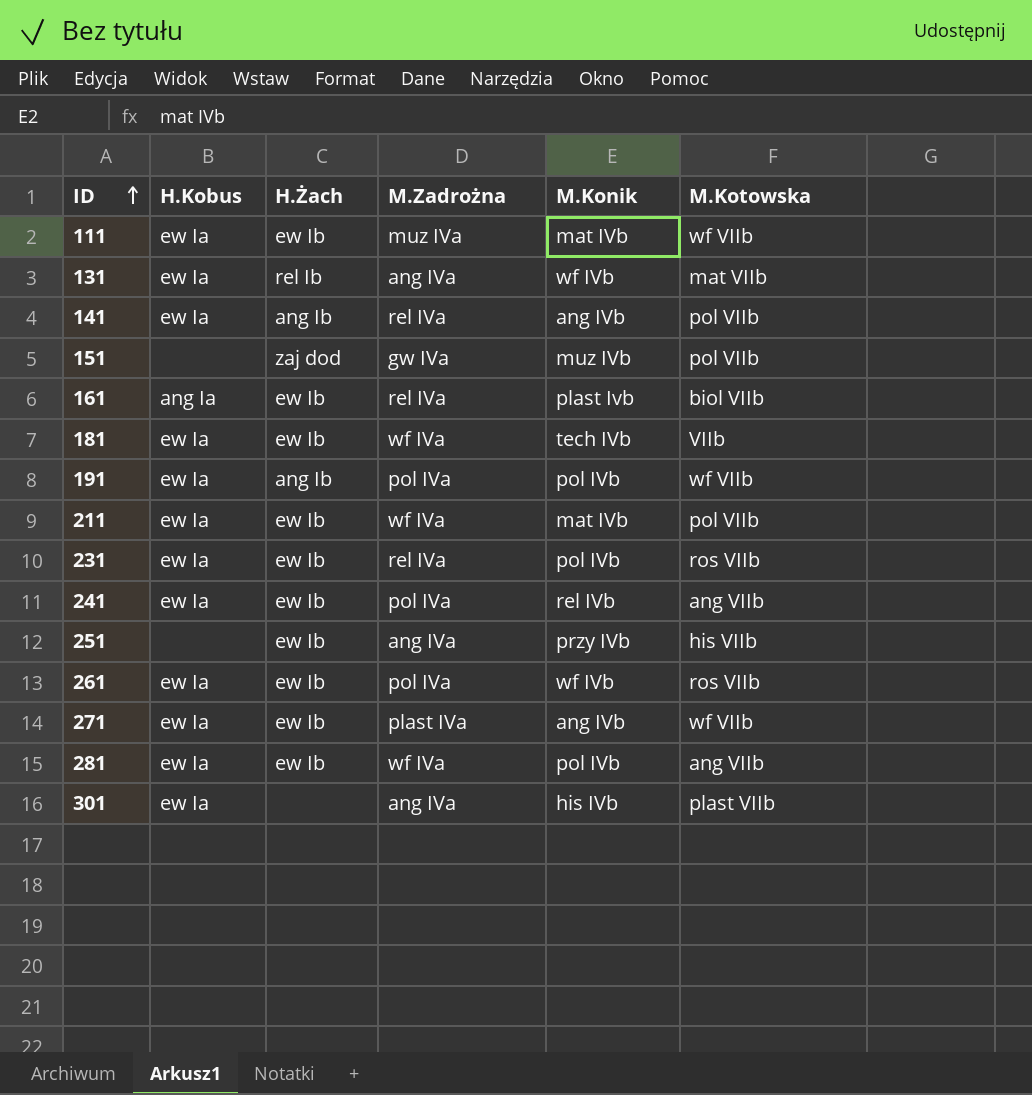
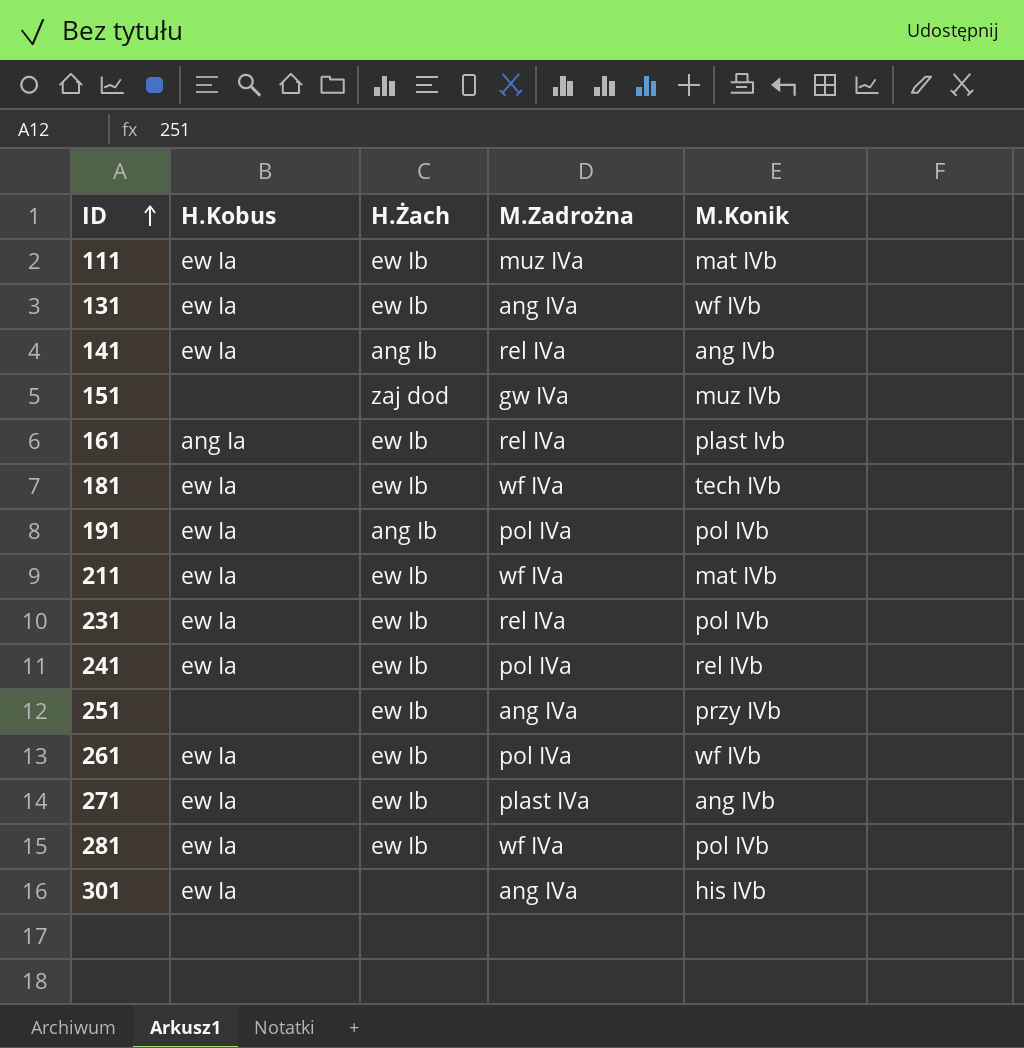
column M.Kotowska | position: 6 -> none
131 | H.Żach: rel Ib -> ew Ib

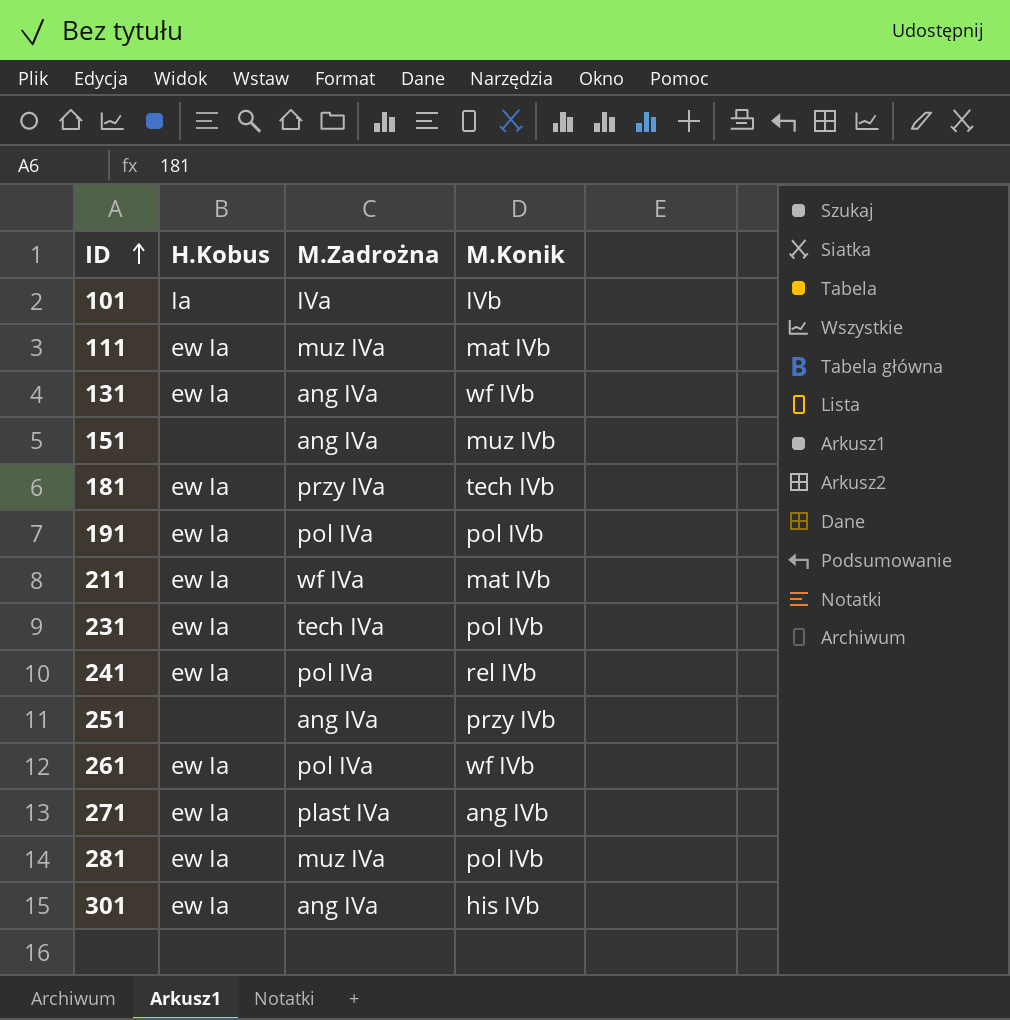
column H.Żach | position: 3 -> none
row 141: ew Ia | ang Ib | rel IVa | ang IVb -> none
row 161: ang Ia | ew Ib | rel IVa | plast Ivb -> none
row 101: none -> Ia | IVa | IVb
151 | M.Zadrożna: gw IVa -> ang IVa
181 | M.Zadrożna: wf IVa -> przy IVa
231 | M.Zadrożna: rel IVa -> tech IVa
281 | M.Zadrożna: wf IVa -> muz IVa

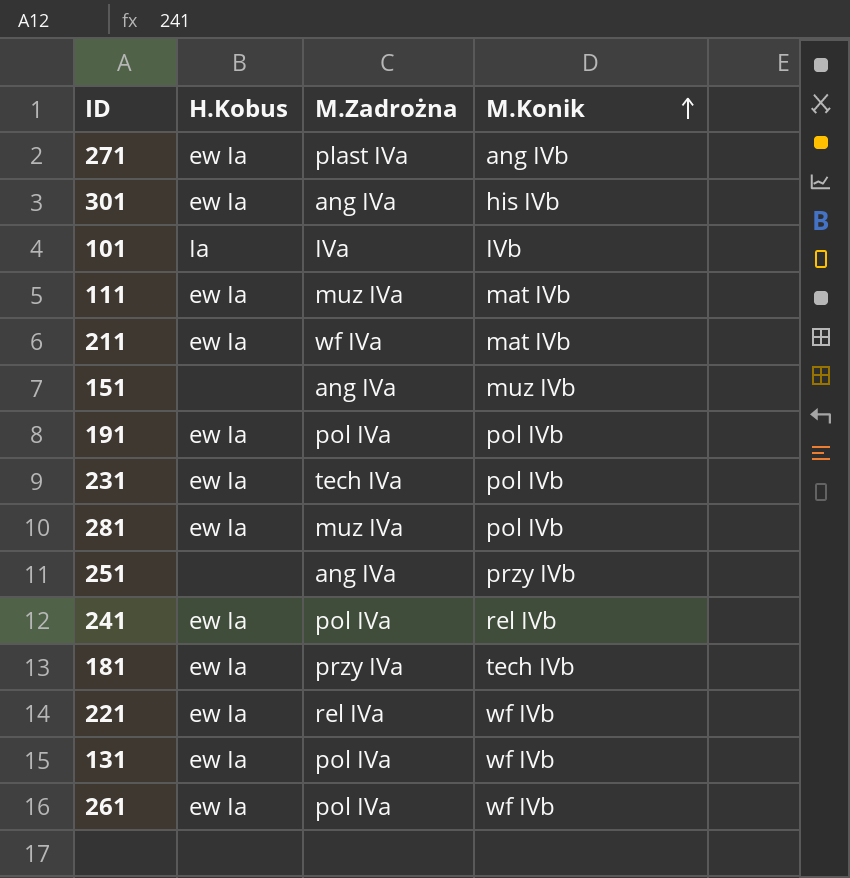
row order: ID ascending -> M.Konik ascending
row 221: none -> ew Ia | rel IVa | wf IVb
131 | M.Zadrożna: ang IVa -> pol IVa

